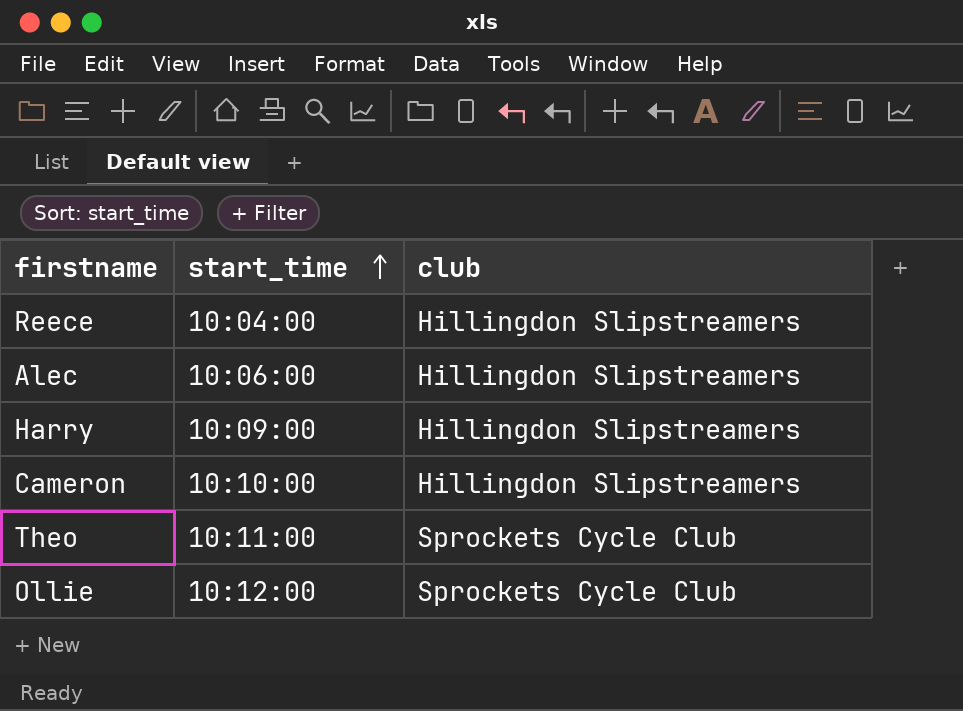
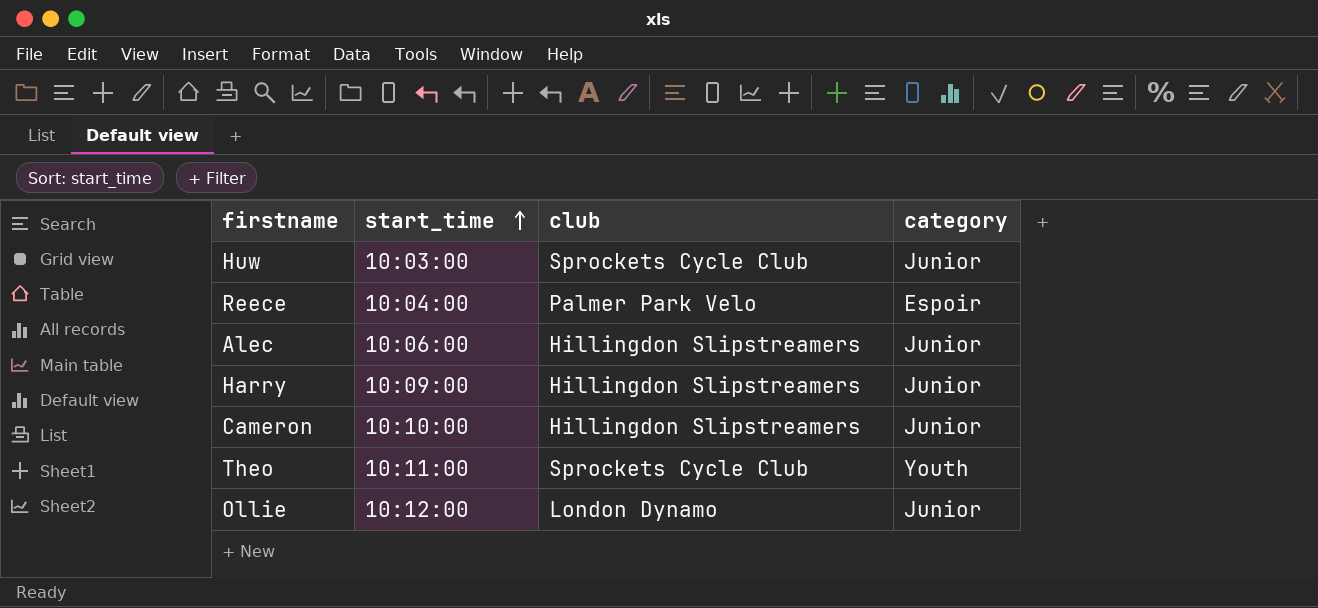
column category | position: none -> 4
row Huw: none -> 10:03:00 | Sprockets Cycle Club | Junior
Reece | club: Hillingdon Slipstreamers -> Palmer Park Velo
Ollie | club: Sprockets Cycle Club -> London Dynamo

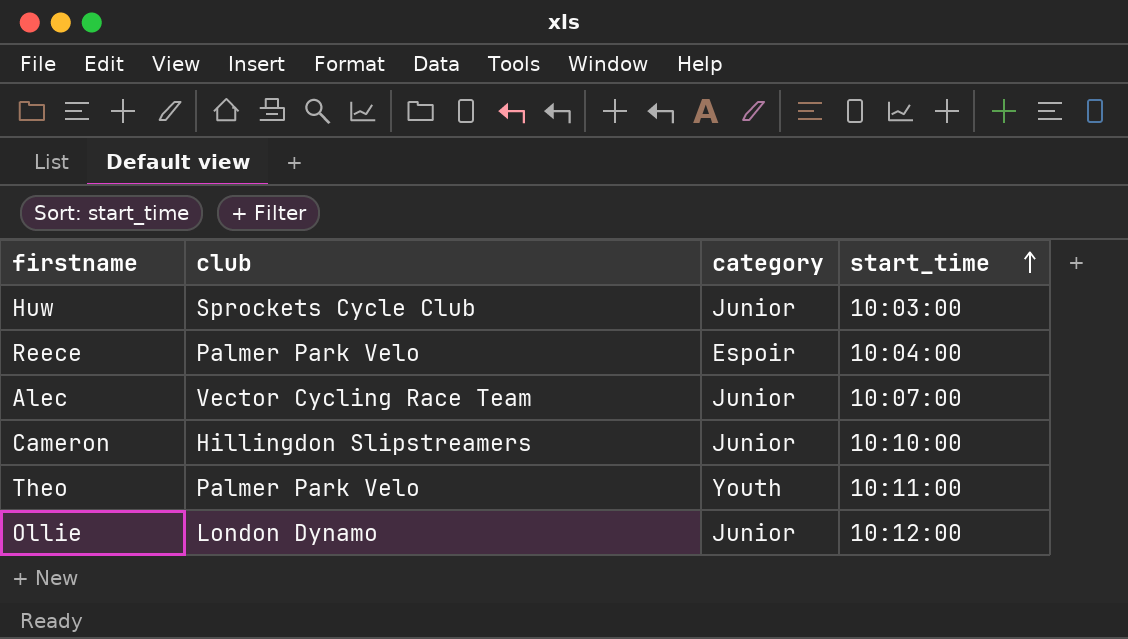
column start_time | position: 2 -> 4
row Harry: 10:09:00 | Hillingdon Slipstreamers | Junior -> none
Alec | club: Hillingdon Slipstreamers -> Vector Cycling Race Team
Alec | start_time: 10:06:00 -> 10:07:00
Theo | club: Sprockets Cycle Club -> Palmer Park Velo

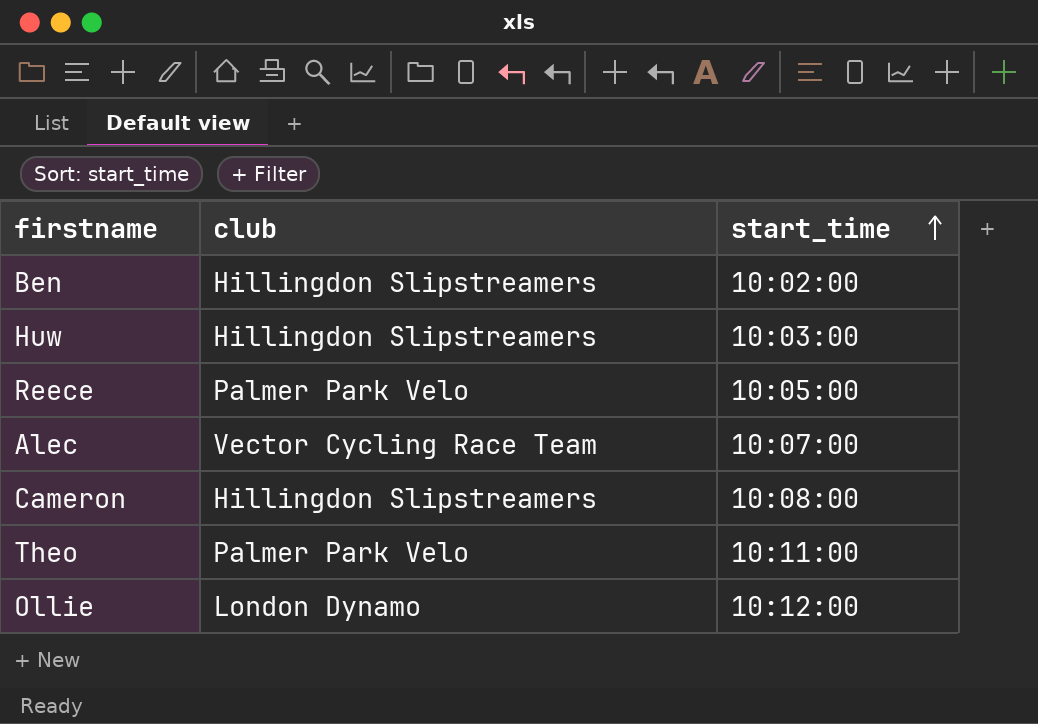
column category | position: 3 -> none
row Ben: none -> Hillingdon Slipstreamers | 10:02:00
Huw | club: Sprockets Cycle Club -> Hillingdon Slipstreamers
Reece | start_time: 10:04:00 -> 10:05:00
Cameron | start_time: 10:10:00 -> 10:08:00

